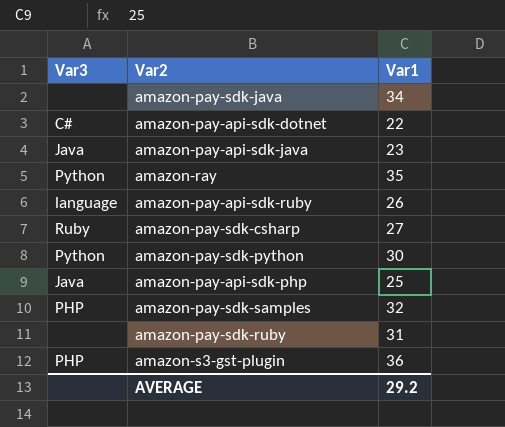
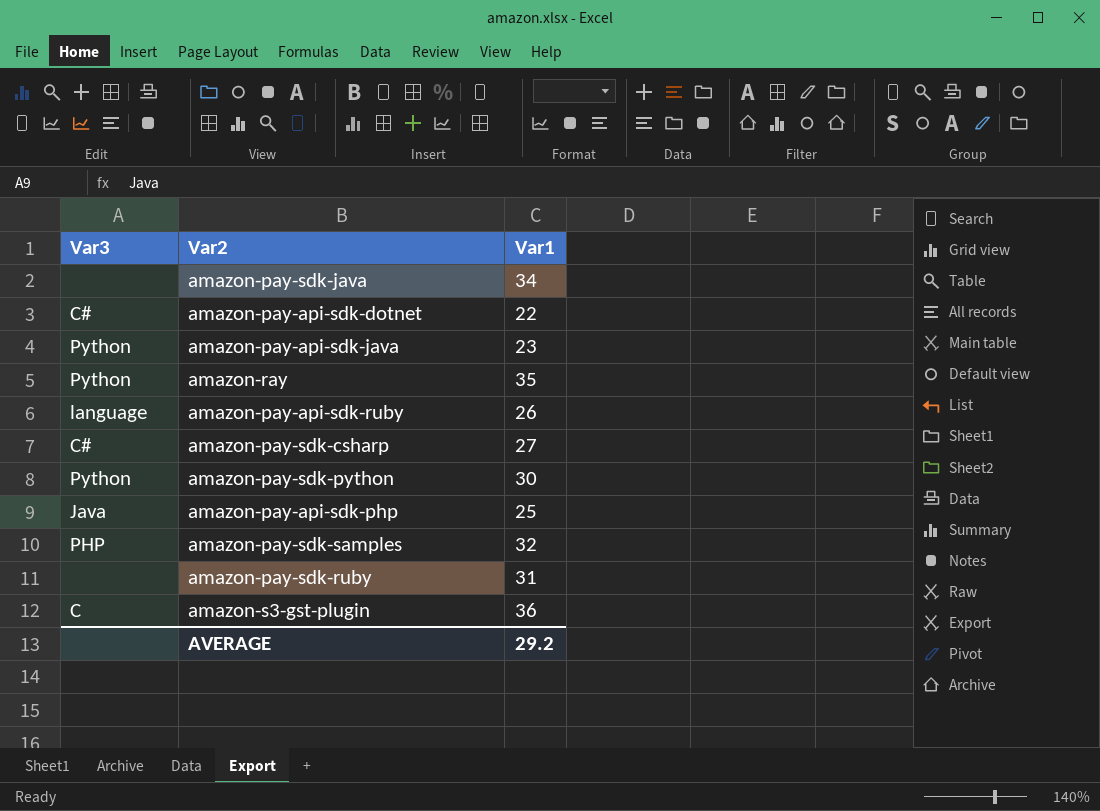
amazon-pay-api-sdk-java | Var3: Java -> Python
amazon-pay-sdk-csharp | Var3: Ruby -> C#
amazon-s3-gst-plugin | Var3: PHP -> C

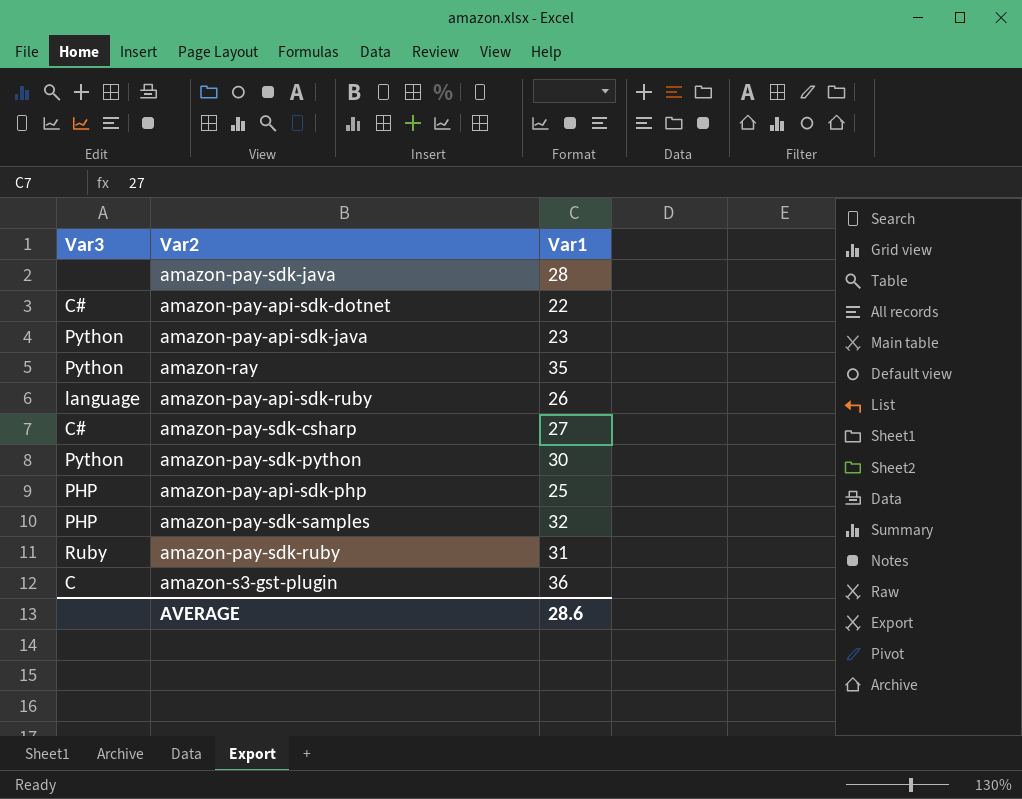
amazon-pay-sdk-java | Var1: 34 -> 28
amazon-pay-api-sdk-php | Var3: Java -> PHP
amazon-pay-sdk-ruby | Var3: none -> Ruby
AVERAGE | Var1: 29.2 -> 28.6

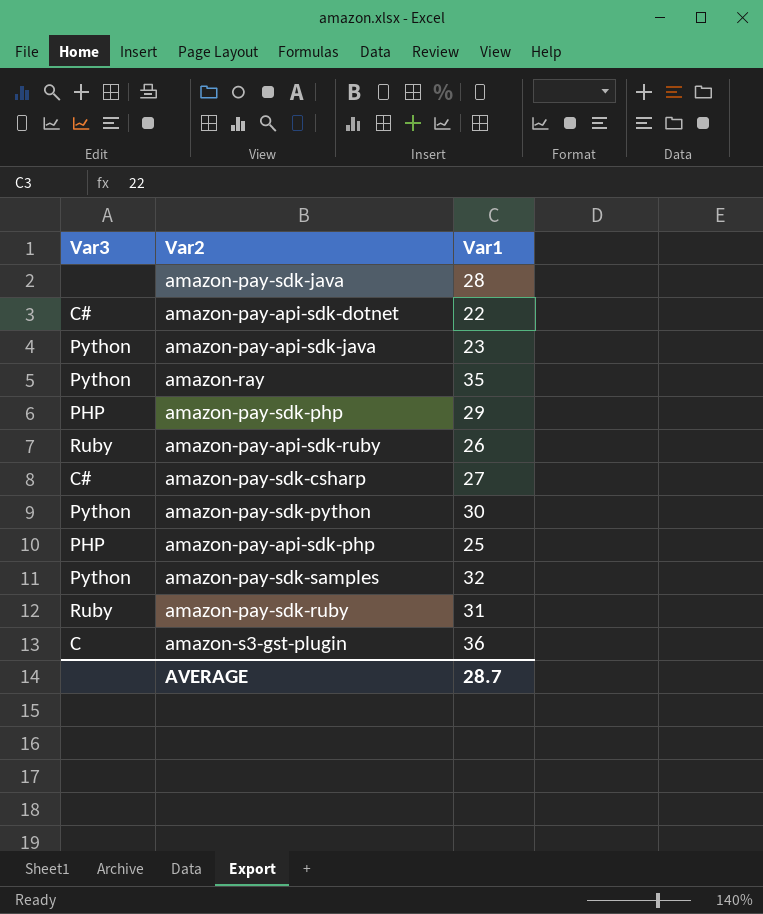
row amazon-pay-sdk-php: none -> PHP | 29
amazon-pay-api-sdk-ruby | Var3: language -> Ruby
amazon-pay-sdk-samples | Var3: PHP -> Python
AVERAGE | Var1: 28.6 -> 28.7

